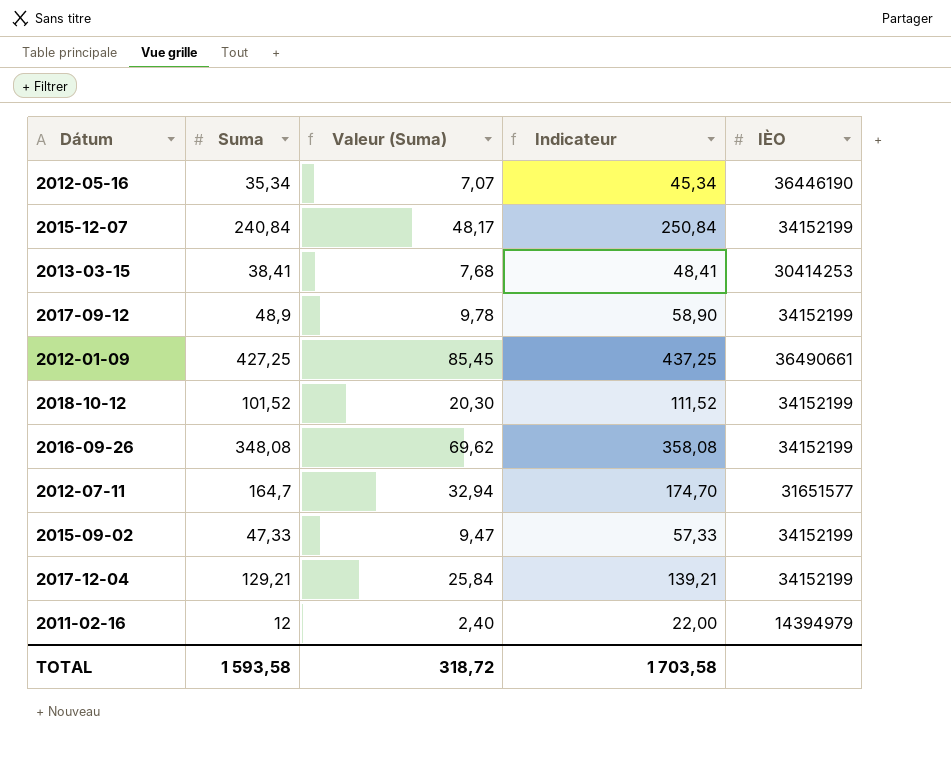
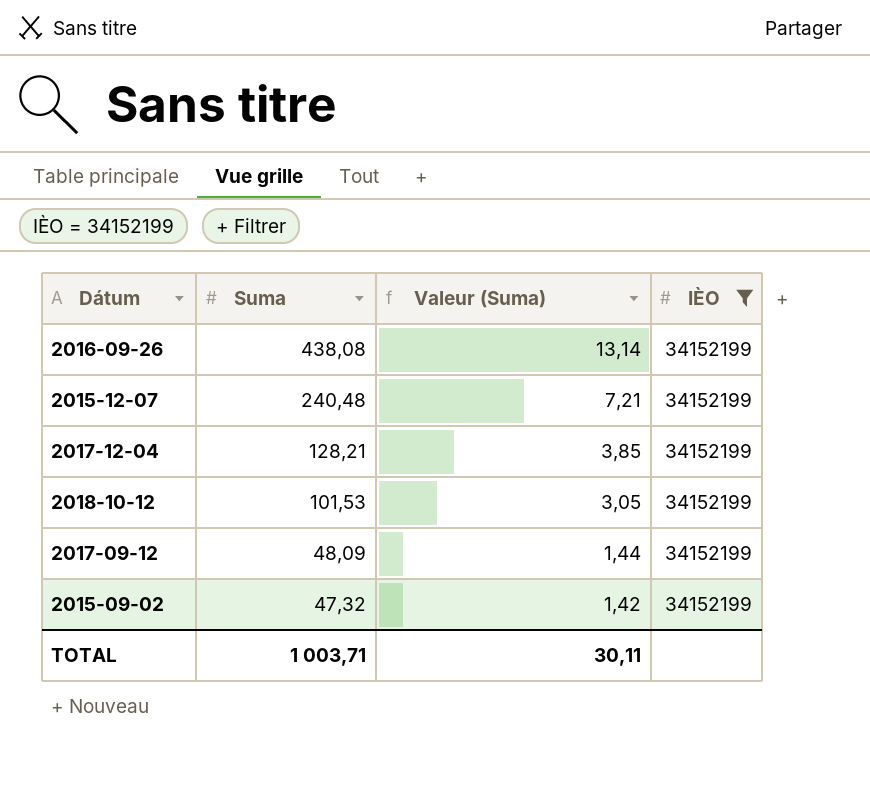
filter: none -> IÈO = 34152199
row order: none -> Suma descending
column Indicateur | formula: [Suma] + 10 -> none
column Valeur (Suma) | formula: [Suma] * 0,2 -> [Suma] * 0,03
2016-09-26 | Suma: 348,08 -> 438,08
2015-12-07 | Suma: 240,84 -> 240,48
2017-12-04 | Suma: 129,21 -> 128,21
2018-10-12 | Suma: 101,52 -> 101,53
2017-09-12 | Suma: 48,9 -> 48,09
2015-09-02 | Suma: 47,33 -> 47,32
TOTAL | Suma: 1 593,58 -> 1 003,71
TOTAL | Valeur (Suma): 318,72 -> 30,11

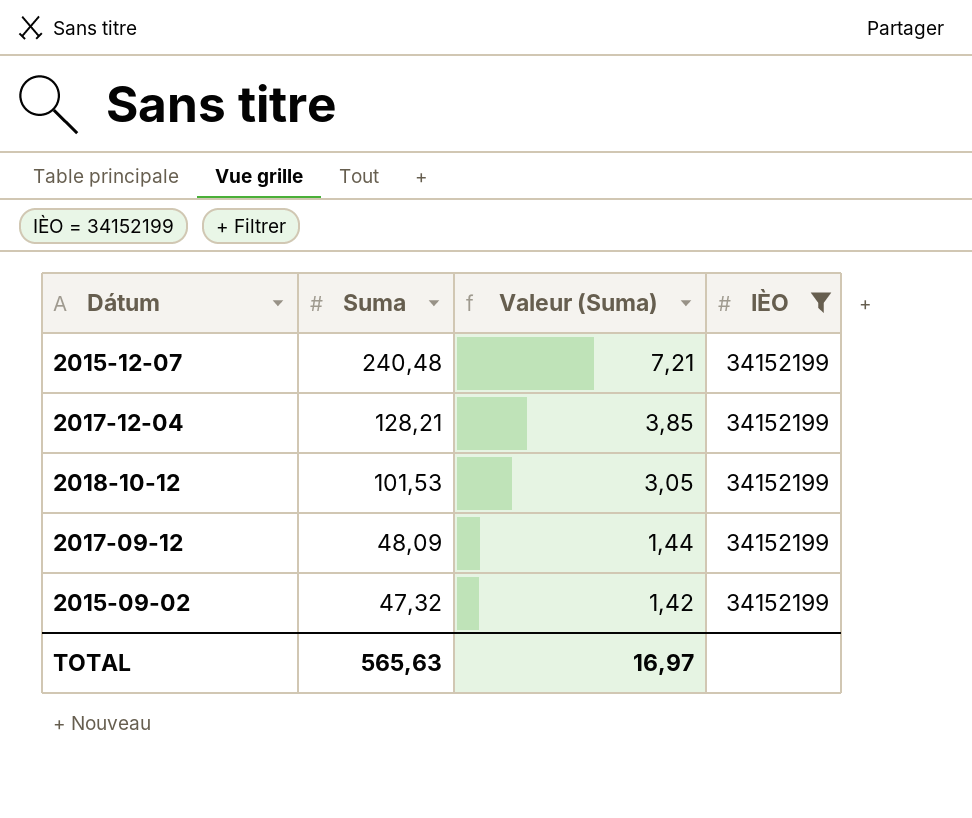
row 2016-09-26: 438,08 | 13,14 | 34152199 -> none
TOTAL | Suma: 1 003,71 -> 565,63
TOTAL | Valeur (Suma): 30,11 -> 16,97

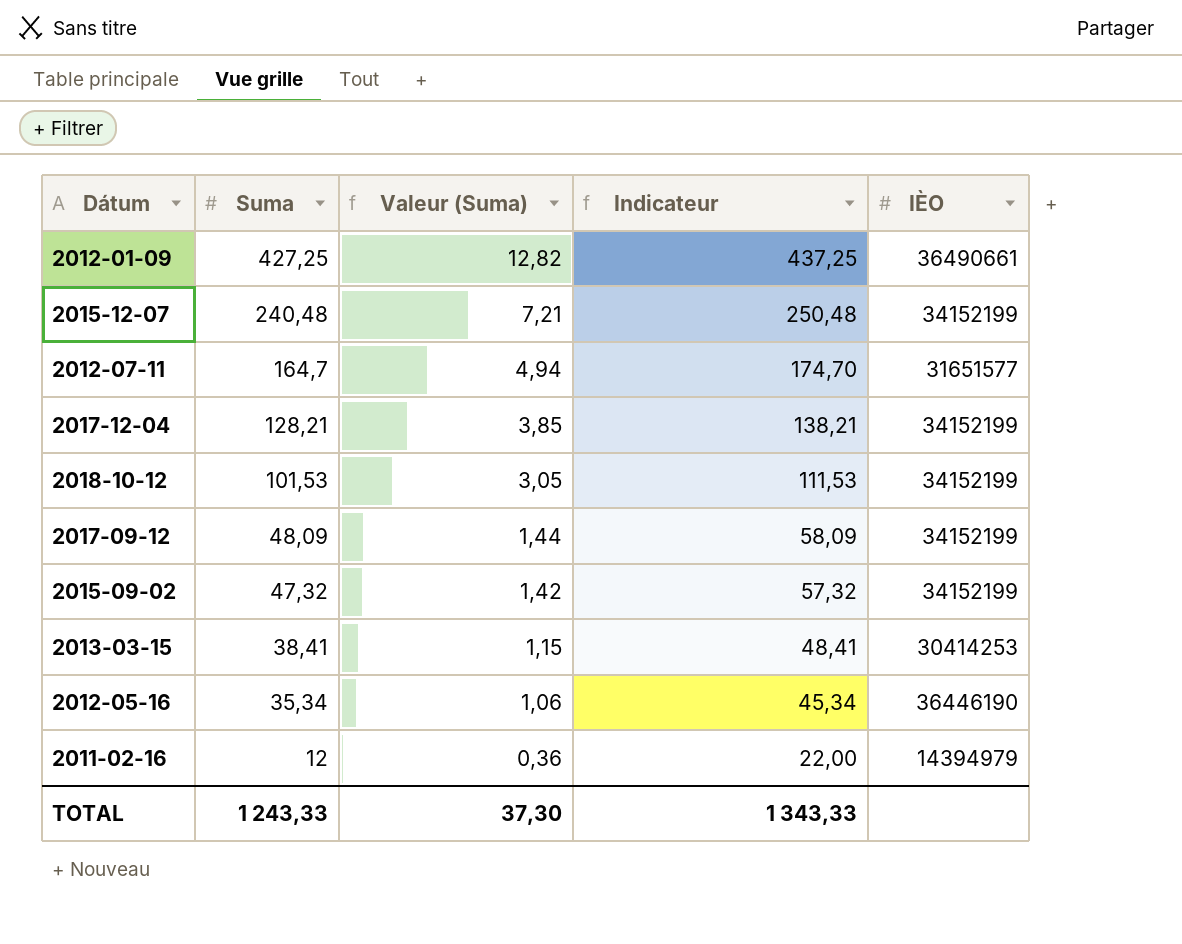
filter: IÈO = 34152199 -> none
column Indicateur | formula: none -> [Suma] + 10
TOTAL | Suma: 565,63 -> 1 243,33
TOTAL | Valeur (Suma): 16,97 -> 37,30

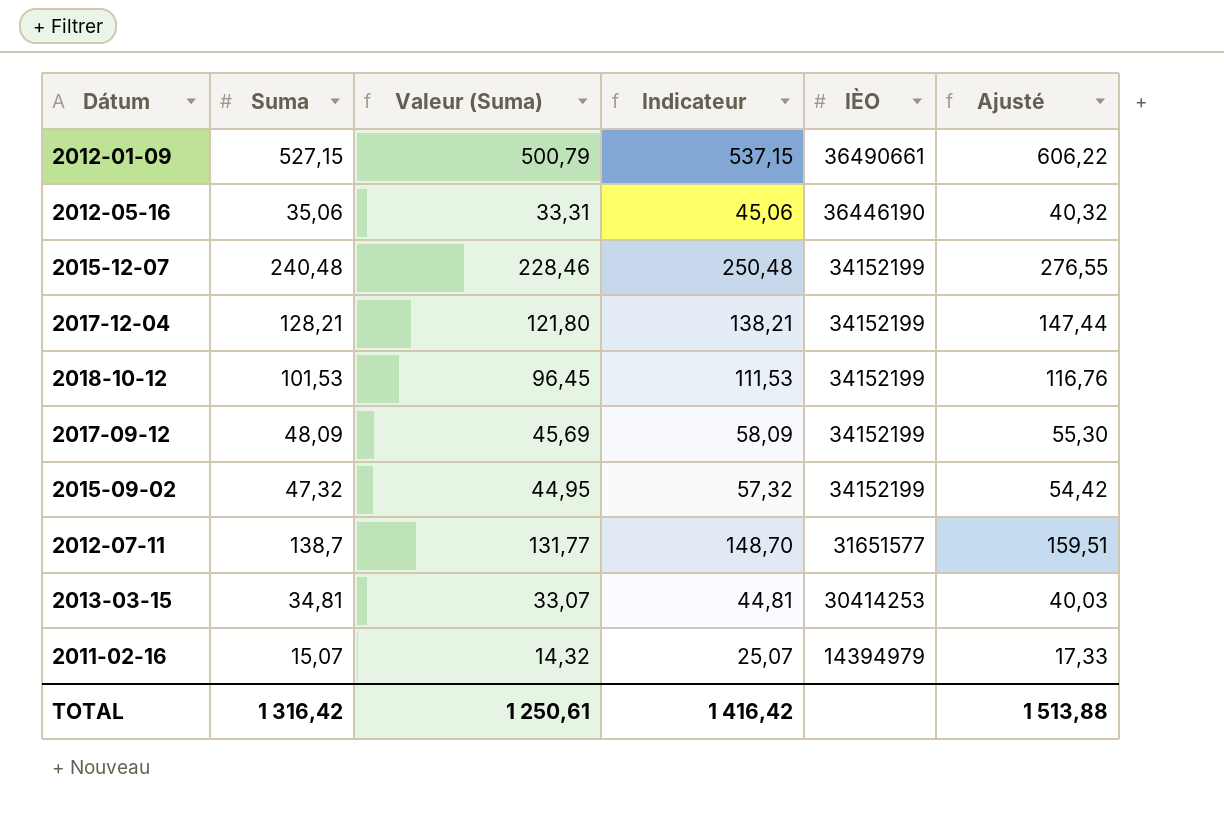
row order: Suma descending -> IÈO descending
column Valeur (Suma) | formula: [Suma] * 0,03 -> [Suma] * 0,95
column Ajusté | formula: none -> [Suma] * 1,15
2012-01-09 | Suma: 427,25 -> 527,15
2012-01-09 | Indicateur: 437,25 -> 537,15
2012-05-16 | Suma: 35,34 -> 35,06
2012-05-16 | Indicateur: 45,34 -> 45,06
2012-07-11 | Suma: 164,7 -> 138,7
2012-07-11 | Indicateur: 174,70 -> 148,70
2013-03-15 | Suma: 38,41 -> 34,81
2013-03-15 | Indicateur: 48,41 -> 44,81
2011-02-16 | Suma: 12 -> 15,07
2011-02-16 | Indicateur: 22,00 -> 25,07
TOTAL | Suma: 1 243,33 -> 1 316,42
TOTAL | Valeur (Suma): 37,30 -> 1 250,61
TOTAL | Indicateur: 1 343,33 -> 1 416,42

